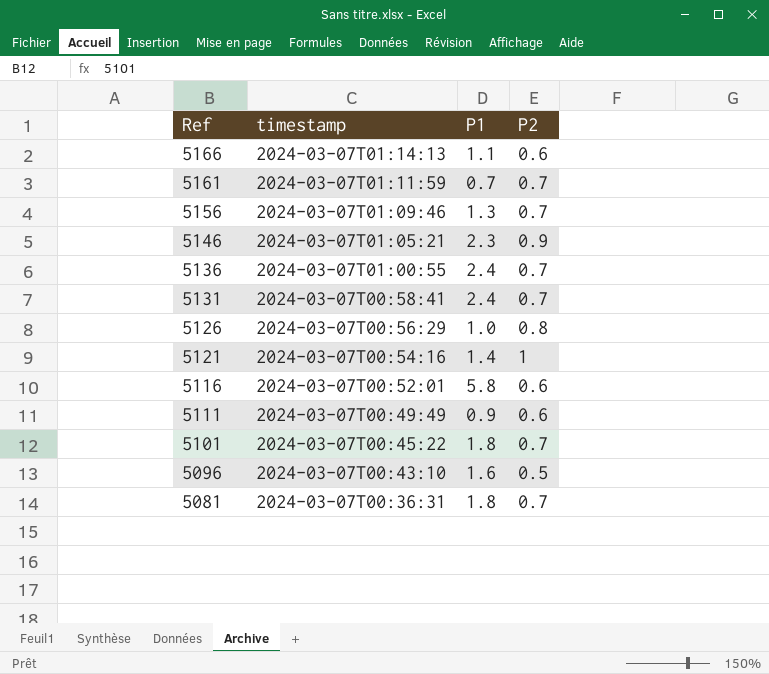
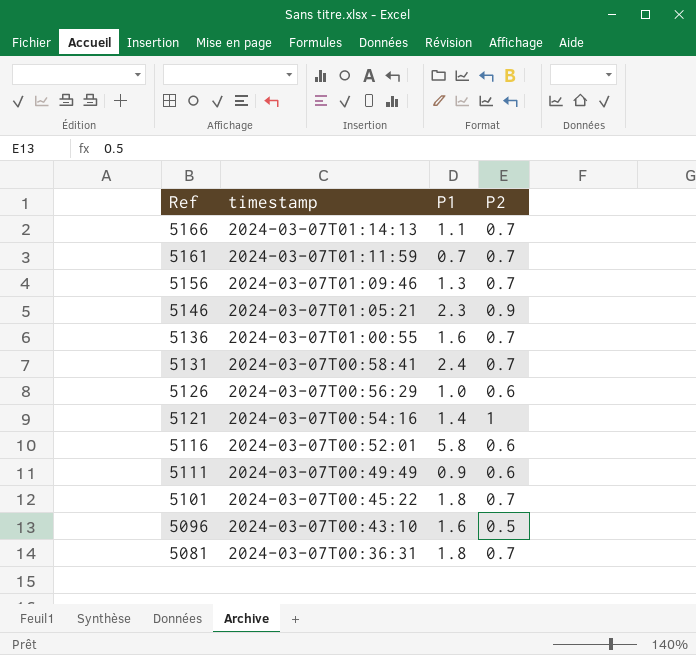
5166 | P2: 0.6 -> 0.7
5136 | P1: 2.4 -> 1.6
5126 | P2: 0.8 -> 0.6

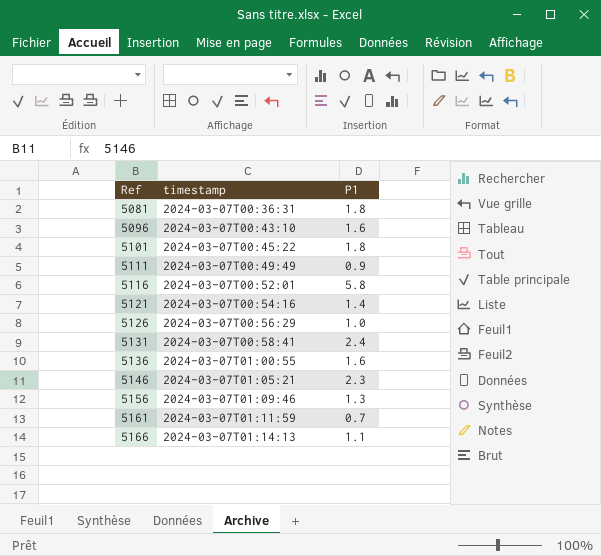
row order: Ref descending -> Ref ascending
column P2 | position: 4 -> none

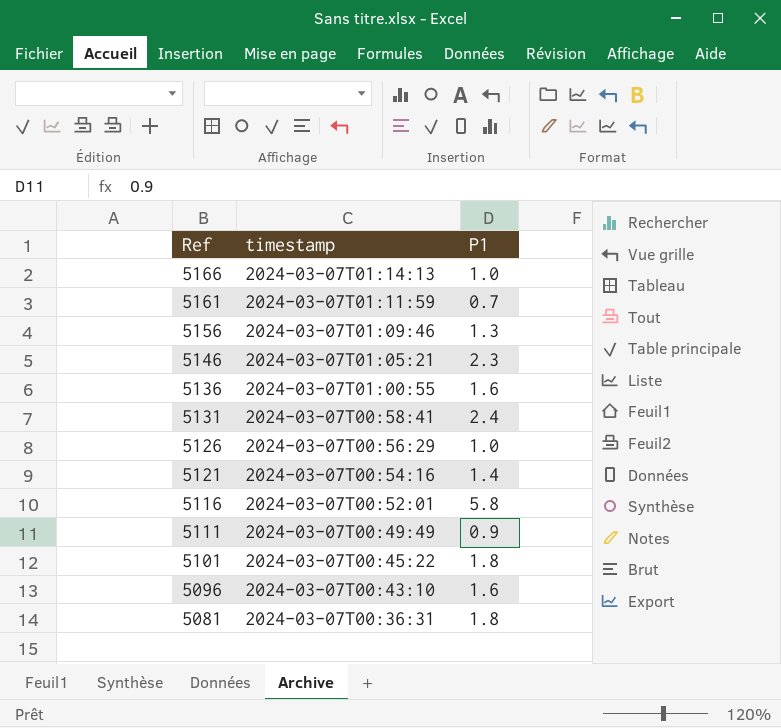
row order: Ref ascending -> Ref descending
5166 | P1: 1.1 -> 1.0

